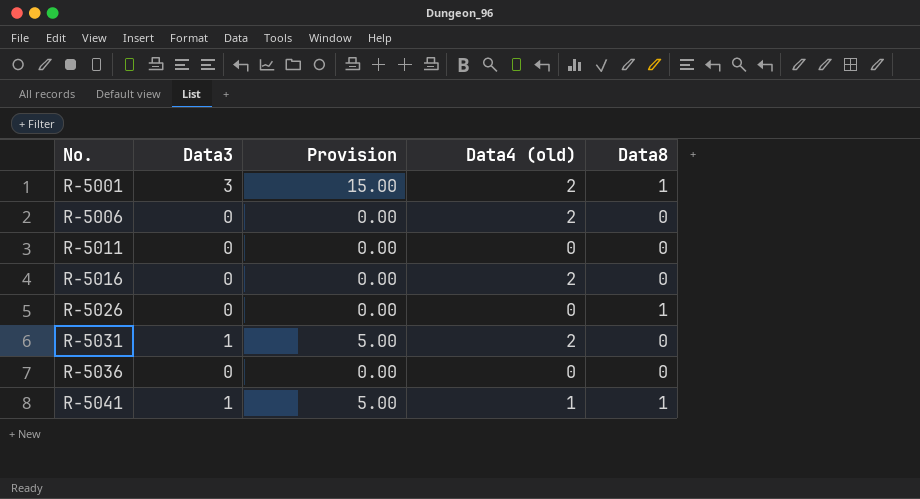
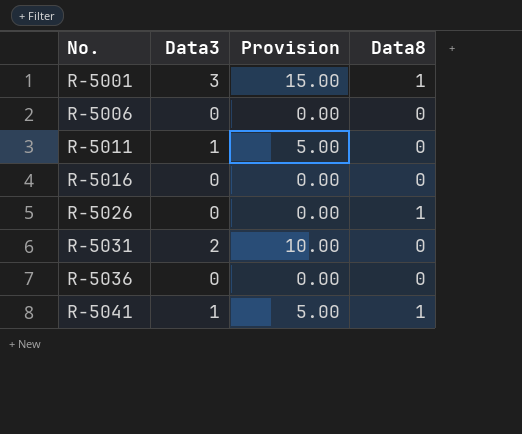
column Data4 (old) | position: 4 -> none
R-5011 | Data3: 0 -> 1
R-5011 | Provision: 0.00 -> 5.00
R-5031 | Data3: 1 -> 2
R-5031 | Provision: 5.00 -> 10.00

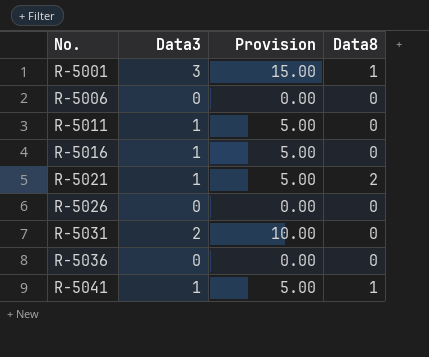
R-5016 | Data3: 0 -> 1
R-5016 | Provision: 0.00 -> 5.00
row R-5021: none -> 1 | 5.00 | 2
R-5026 | Data8: 1 -> 0

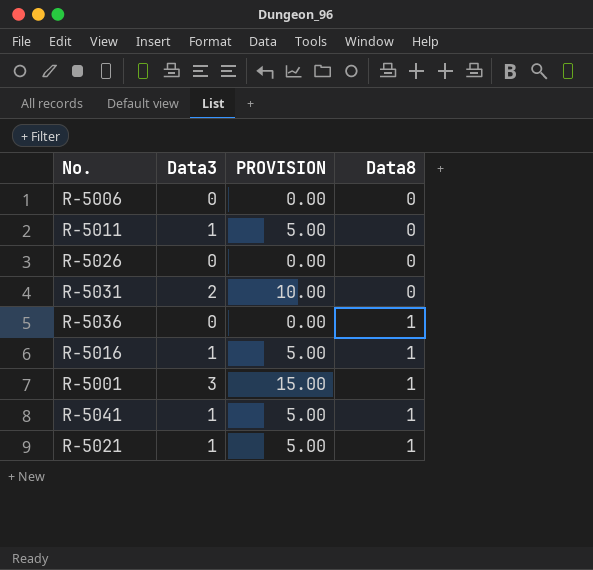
row order: No. ascending -> Data8 ascending
column name: Provision -> PROVISION
R-5036 | Data8: 0 -> 1
R-5016 | Data8: 0 -> 1
R-5021 | Data8: 2 -> 1

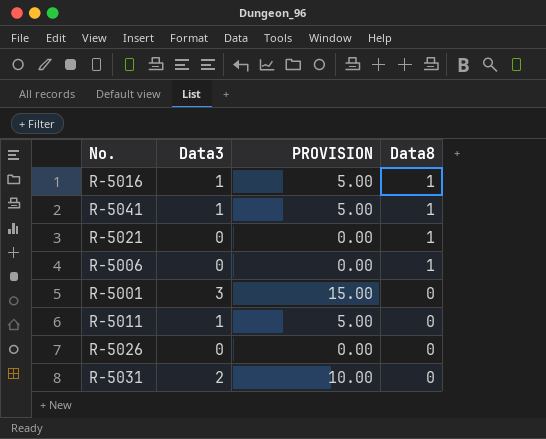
row order: Data8 ascending -> Data8 descending
row R-5036: 0 | 0.00 | 1 -> none
R-5021 | Data3: 1 -> 0
R-5021 | PROVISION: 5.00 -> 0.00
R-5006 | Data8: 0 -> 1
R-5001 | Data8: 1 -> 0

